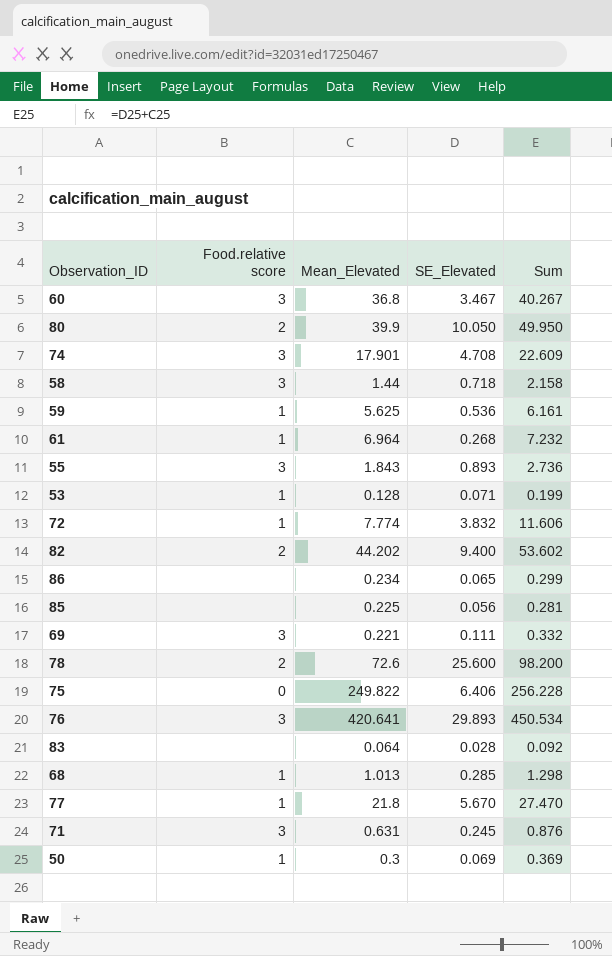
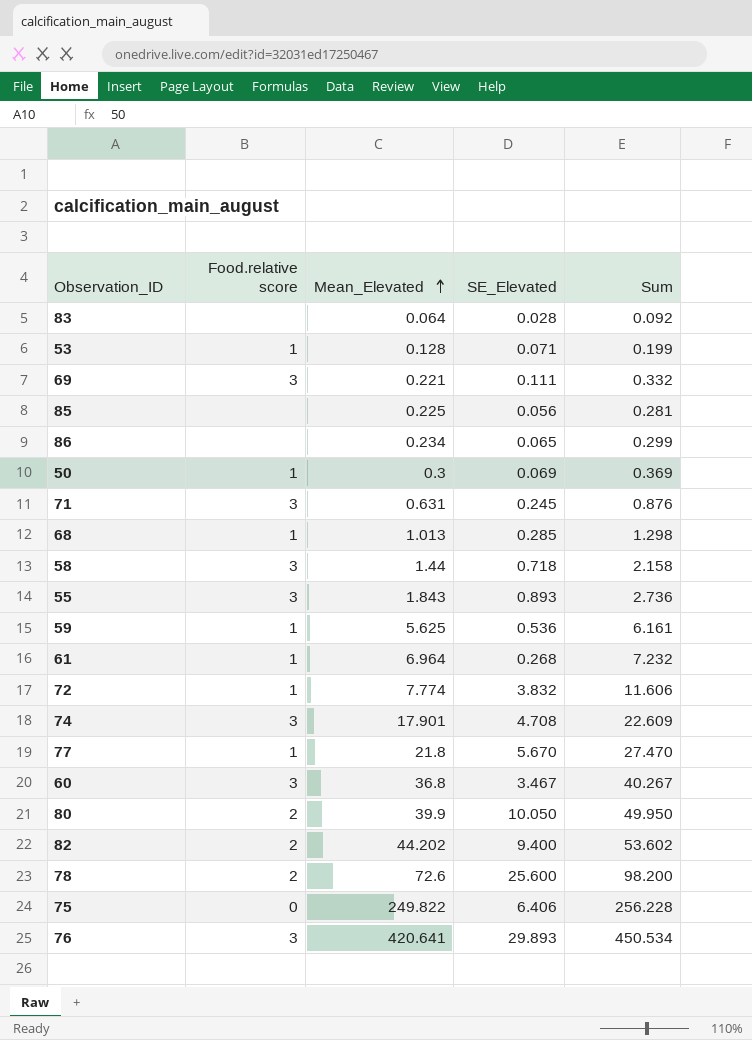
row order: none -> Mean_Elevated ascending

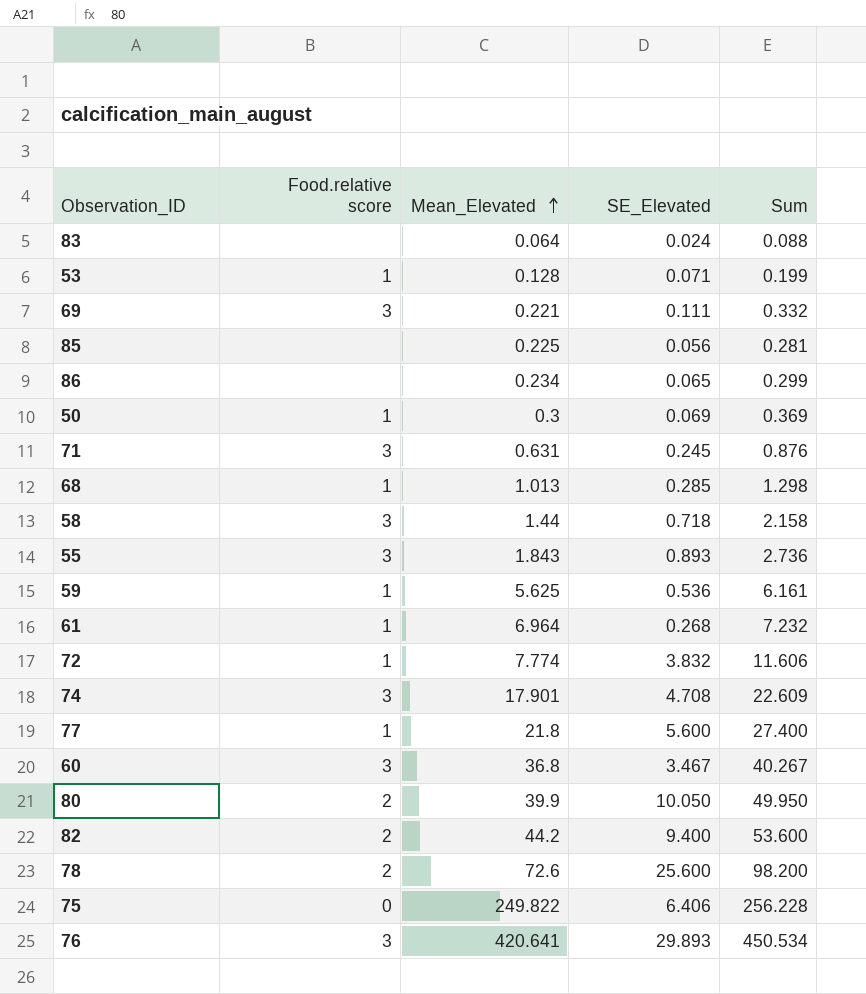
83 | SE_Elevated: 0.028 -> 0.024
83 | Sum: 0.092 -> 0.088
77 | SE_Elevated: 5.670 -> 5.600
77 | Sum: 27.470 -> 27.400
82 | Mean_Elevated: 44.202 -> 44.2
82 | Sum: 53.602 -> 53.600

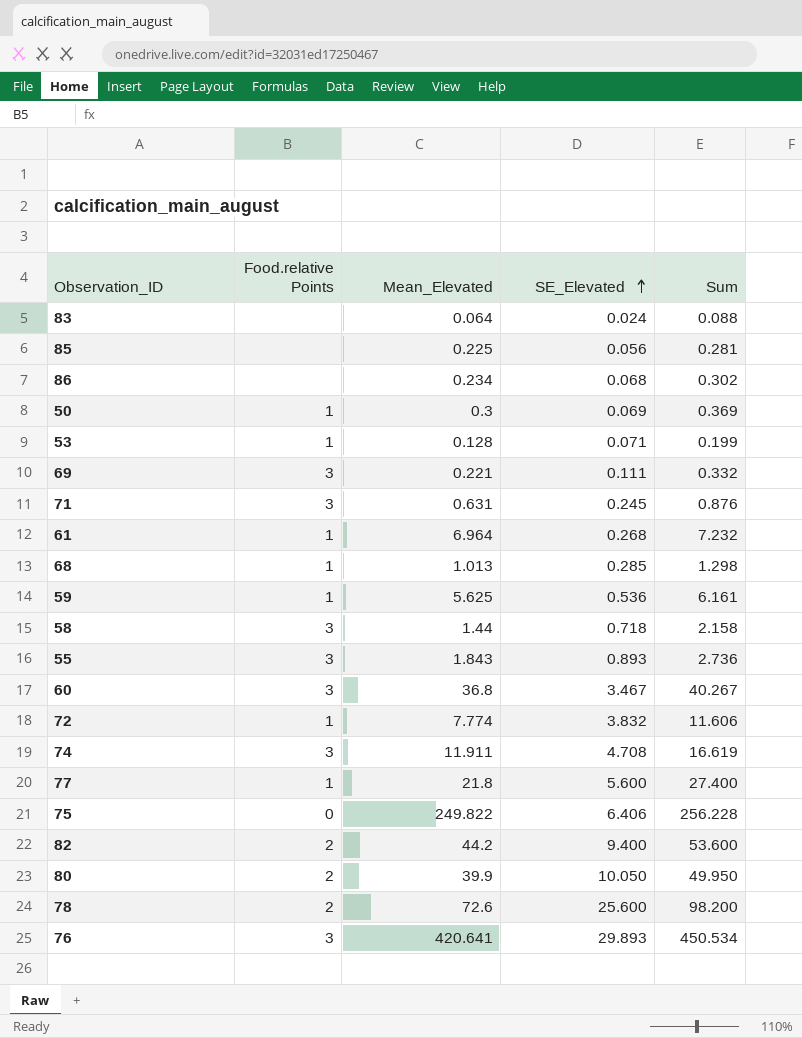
row order: Mean_Elevated ascending -> SE_Elevated ascending
column name: Food.relative score -> Food.relative Points
86 | SE_Elevated: 0.065 -> 0.068
86 | Sum: 0.299 -> 0.302
74 | Mean_Elevated: 17.901 -> 11.911
74 | Sum: 22.609 -> 16.619

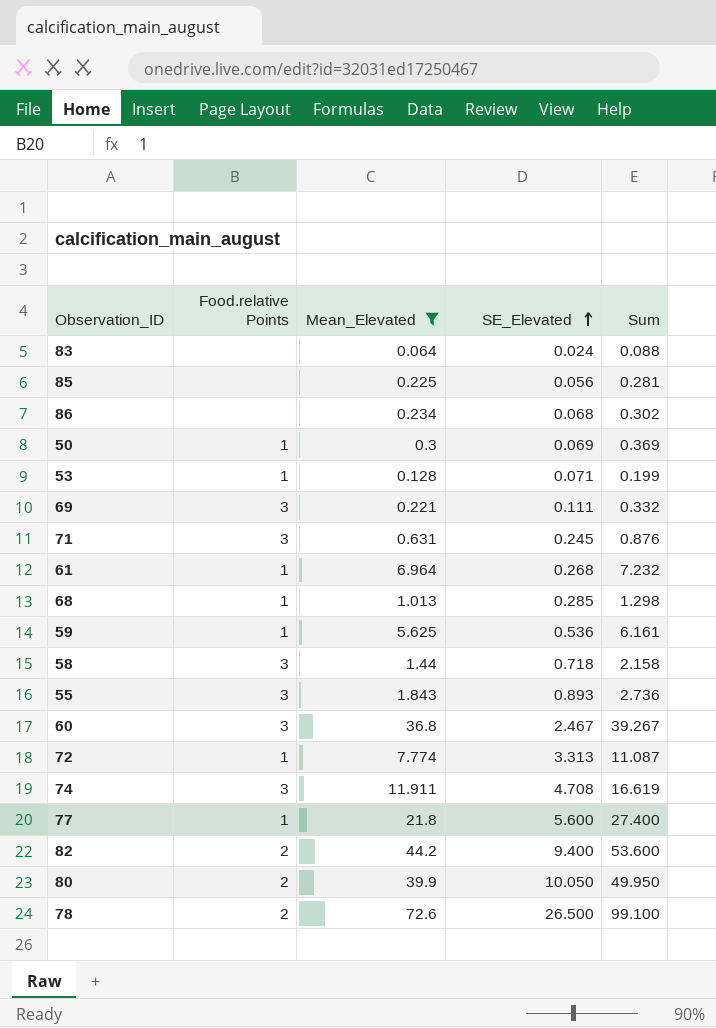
filter: none -> Mean_Elevated <= 72.6
60 | SE_Elevated: 3.467 -> 2.467
60 | Sum: 40.267 -> 39.267
72 | SE_Elevated: 3.832 -> 3.313
72 | Sum: 11.606 -> 11.087
78 | SE_Elevated: 25.600 -> 26.500
78 | Sum: 98.200 -> 99.100

